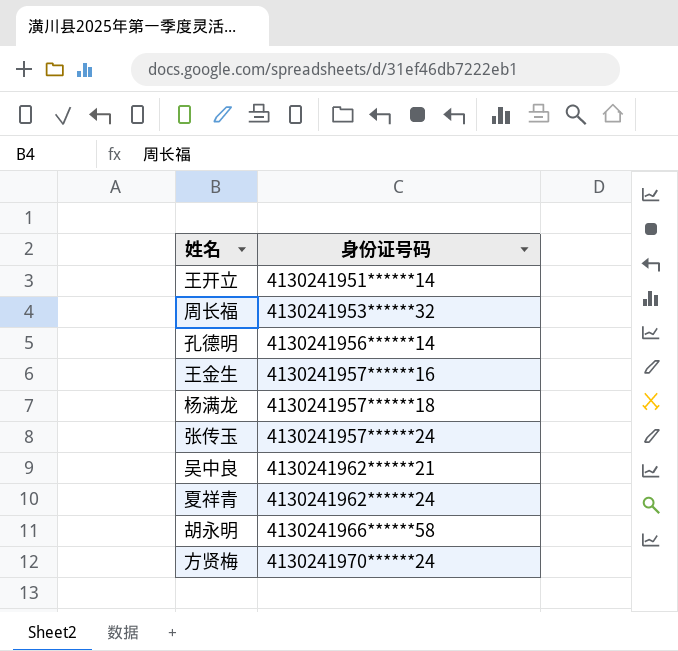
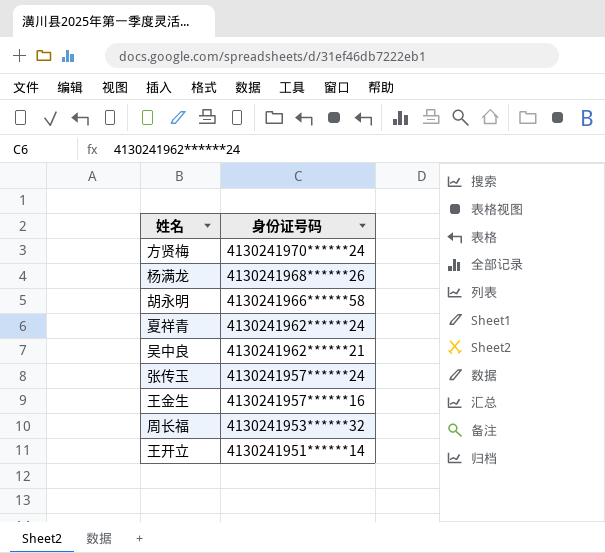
row order: 身份证号码 ascending -> 身份证号码 descending
row 孔德明: 4130241956******14 -> none
杨满龙 | 身份证号码: 4130241957******18 -> 4130241968******26

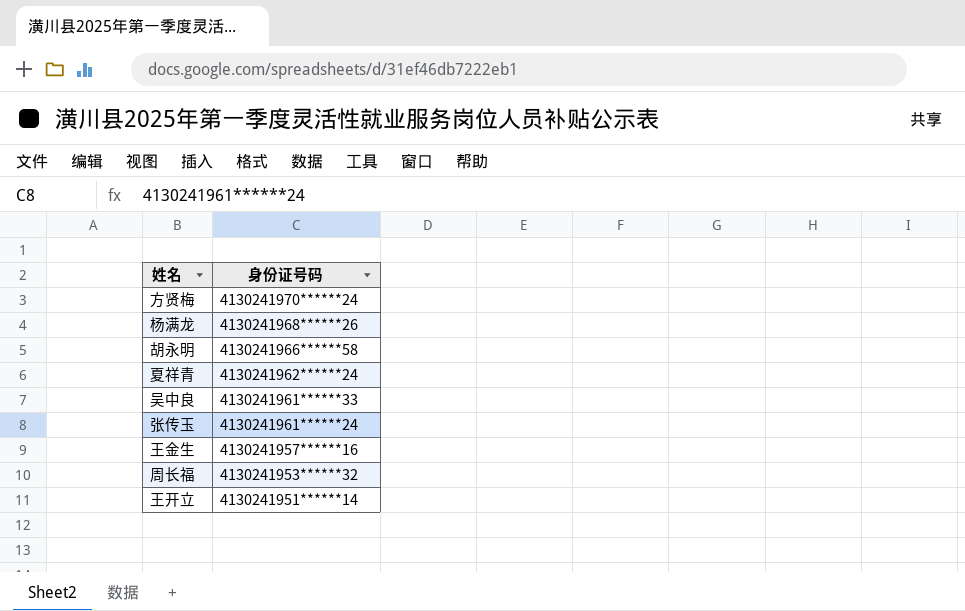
吴中良 | 身份证号码: 4130241962******21 -> 4130241961******33
张传玉 | 身份证号码: 4130241957******24 -> 4130241961******24

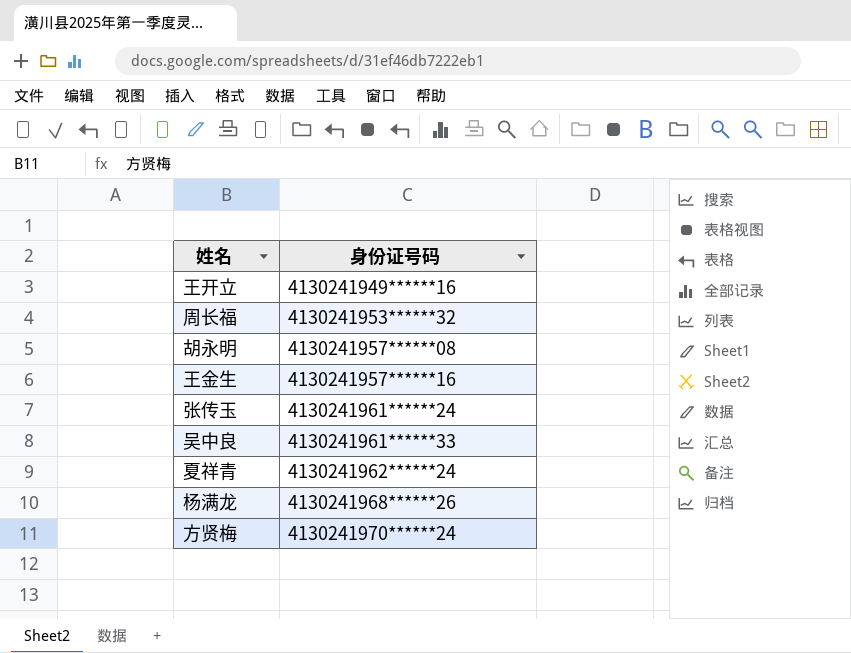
row order: 身份证号码 descending -> 身份证号码 ascending
王开立 | 身份证号码: 4130241951******14 -> 4130241949******16
胡永明 | 身份证号码: 4130241966******58 -> 4130241957******08

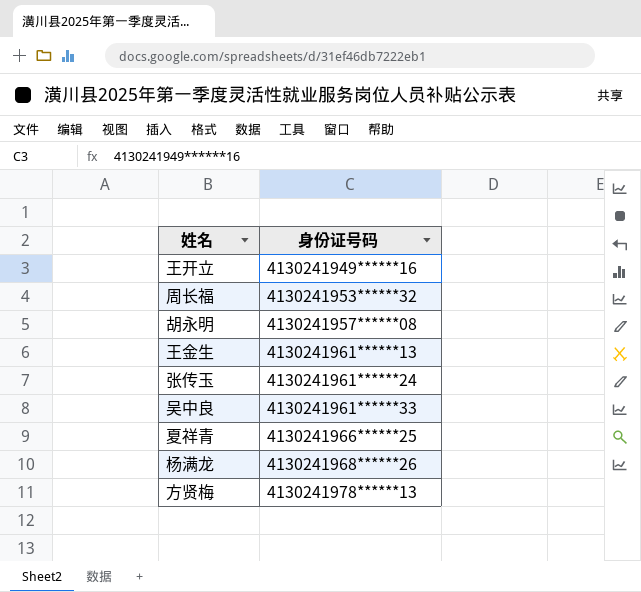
王金生 | 身份证号码: 4130241957******16 -> 4130241961******13
夏祥青 | 身份证号码: 4130241962******24 -> 4130241966******25
方贤梅 | 身份证号码: 4130241970******24 -> 4130241978******13

